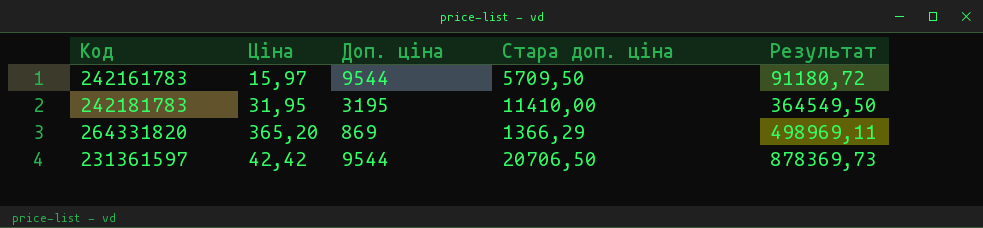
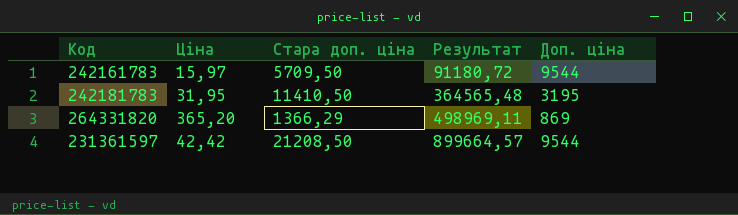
column Доп. ціна | position: 3 -> 5
242181783 | Стара доп. ціна: 11410,00 -> 11410,50
242181783 | Результат: 364549,50 -> 364565,48
231361597 | Стара доп. ціна: 20706,50 -> 21208,50
231361597 | Результат: 878369,73 -> 899664,57

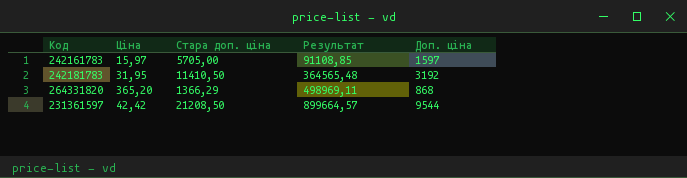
242161783 | Стара доп. ціна: 5709,50 -> 5705,00
242161783 | Результат: 91180,72 -> 91108,85
242161783 | Доп. ціна: 9544 -> 1597
242181783 | Доп. ціна: 3195 -> 3192
264331820 | Доп. ціна: 869 -> 868

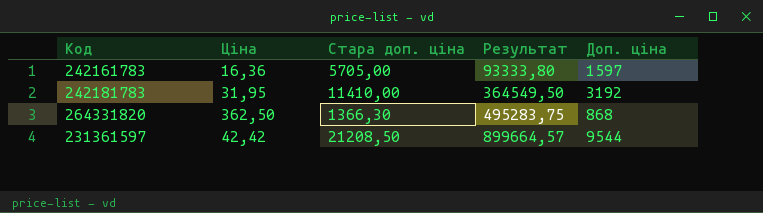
242161783 | Ціна: 15,97 -> 16,36
242161783 | Результат: 91108,85 -> 93333,80
242181783 | Стара доп. ціна: 11410,50 -> 11410,00
242181783 | Результат: 364565,48 -> 364549,50
264331820 | Ціна: 365,20 -> 362,50
264331820 | Стара доп. ціна: 1366,29 -> 1366,30
264331820 | Результат: 498969,11 -> 495283,75

